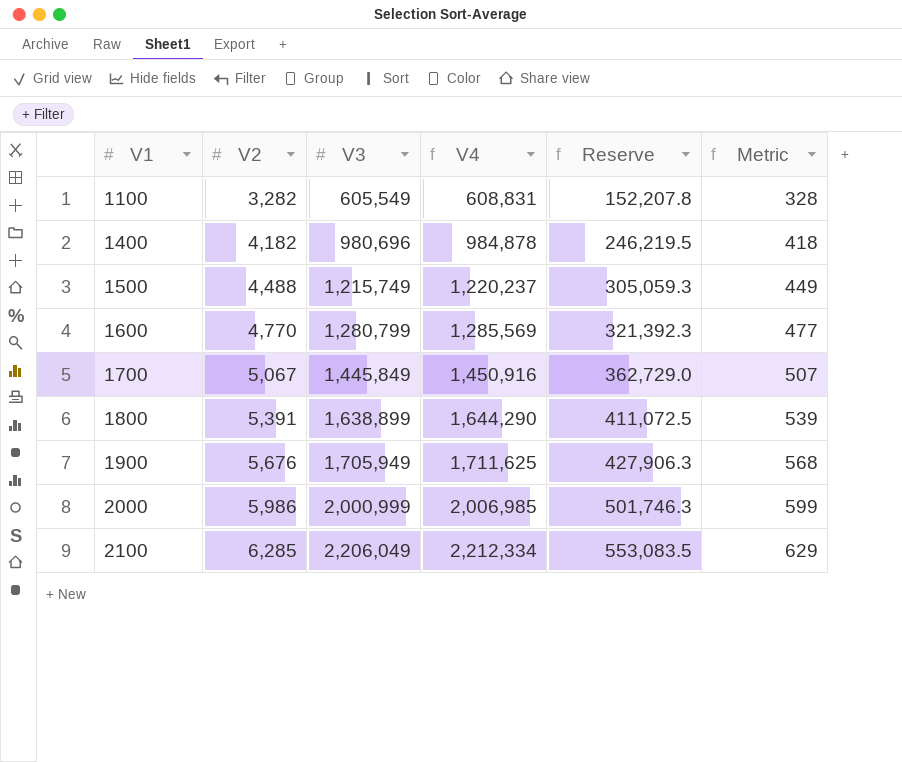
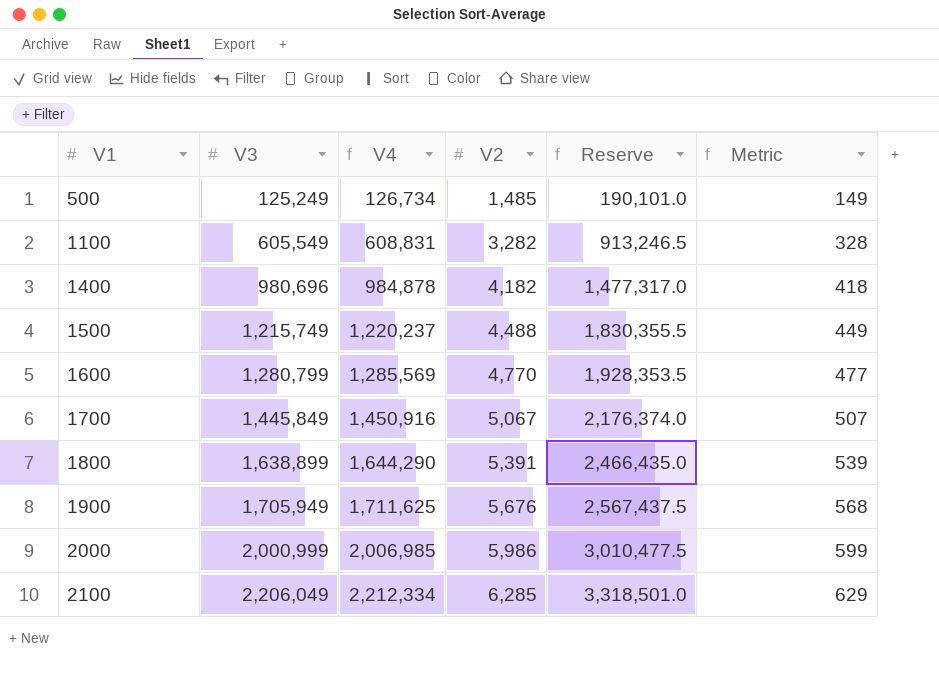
column V2 | position: 2 -> 4
column Reserve | formula: [V4] * 0.25 -> [V4] * 1.5
row 500: none -> 125,249 | 126,734 | 1,485 | 190,101.0 | 149

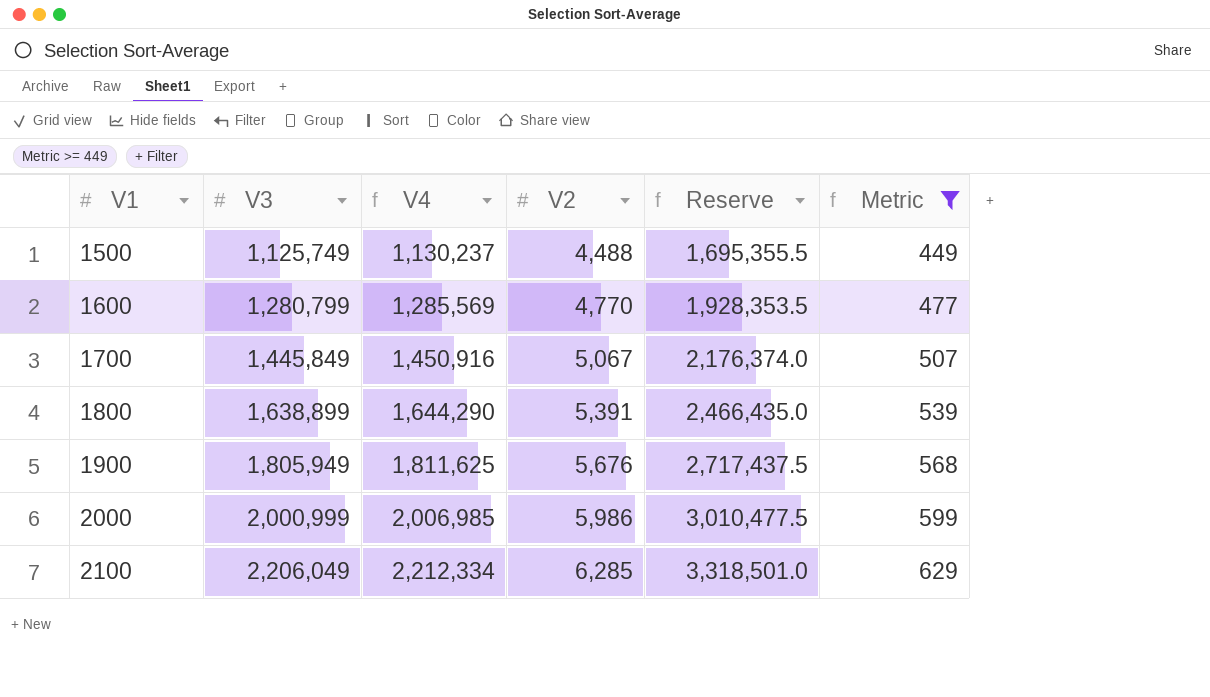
filter: none -> Metric >= 449
1500 | V3: 1,215,749 -> 1,125,749
1500 | V4: 1,220,237 -> 1,130,237
1500 | Reserve: 1,830,355.5 -> 1,695,355.5
1900 | V3: 1,705,949 -> 1,805,949
1900 | V4: 1,711,625 -> 1,811,625
1900 | Reserve: 2,567,437.5 -> 2,717,437.5

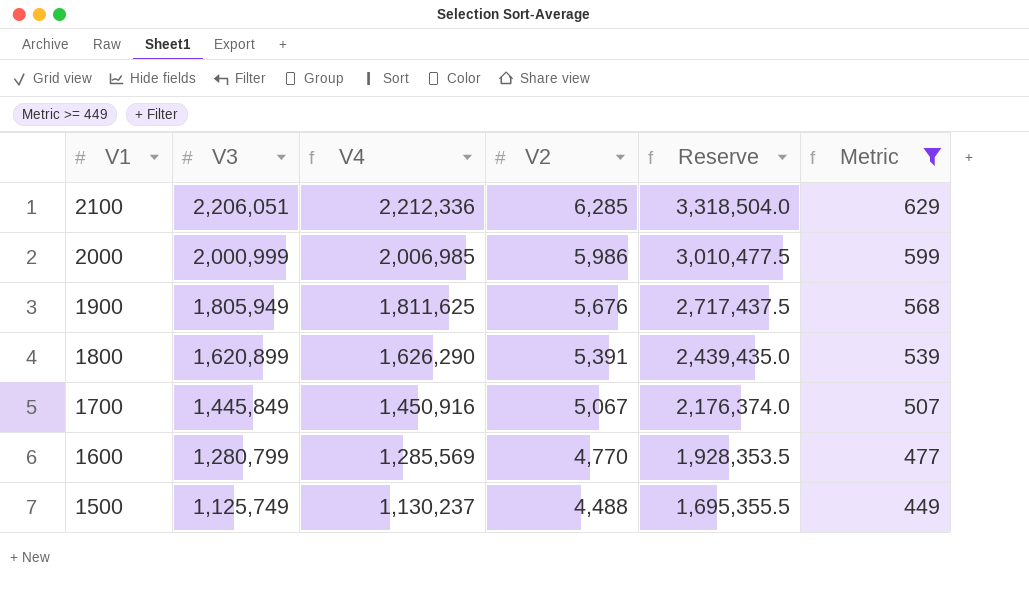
row order: V1 ascending -> V1 descending
2100 | V3: 2,206,049 -> 2,206,051
2100 | V4: 2,212,334 -> 2,212,336
2100 | Reserve: 3,318,501.0 -> 3,318,504.0
1800 | V3: 1,638,899 -> 1,620,899
1800 | V4: 1,644,290 -> 1,626,290
1800 | Reserve: 2,466,435.0 -> 2,439,435.0

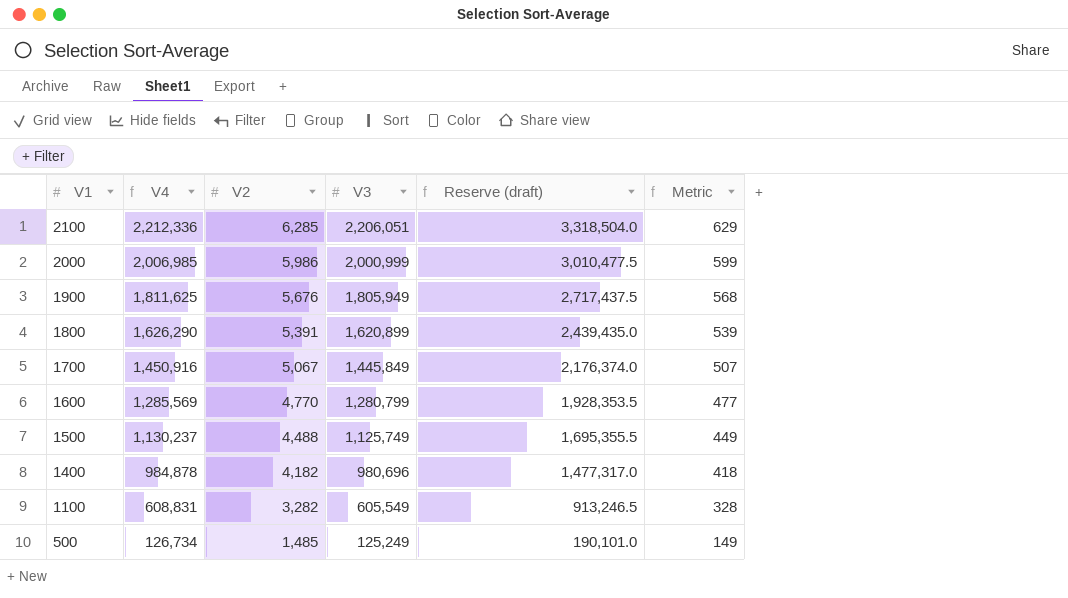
filter: Metric >= 449 -> none
column V3 | position: 2 -> 4
column name: Reserve -> Reserve (draft)

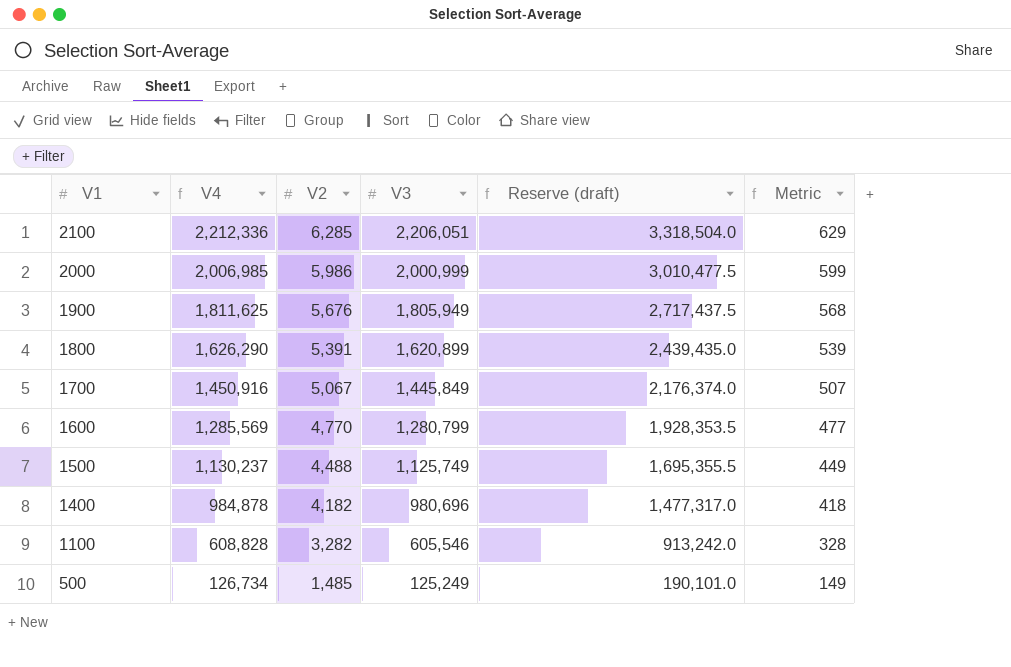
1100 | V4: 608,831 -> 608,828
1100 | V3: 605,549 -> 605,546
1100 | Reserve (draft): 913,246.5 -> 913,242.0

